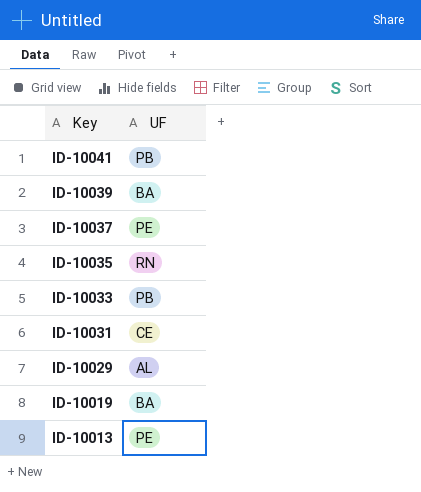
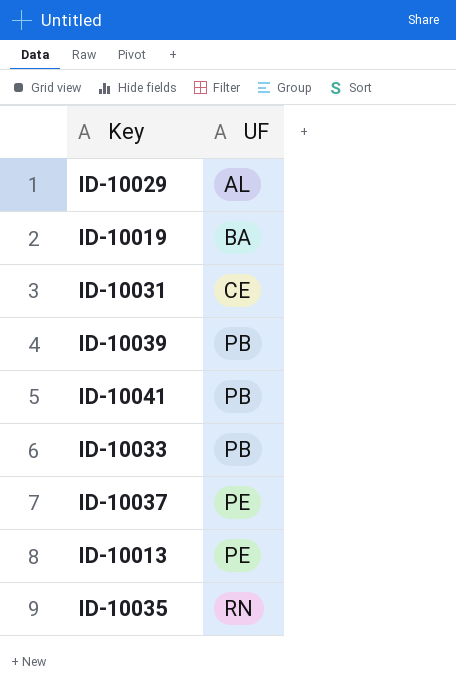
row order: Key descending -> UF ascending
ID-10039 | UF: BA -> PB

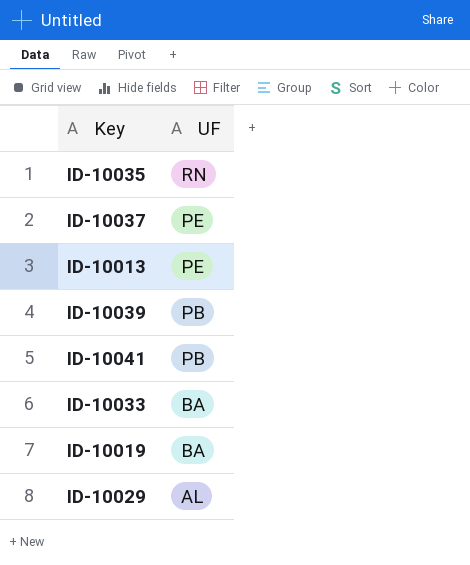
row order: UF ascending -> UF descending
row ID-10031: CE -> none
ID-10033 | UF: PB -> BA

